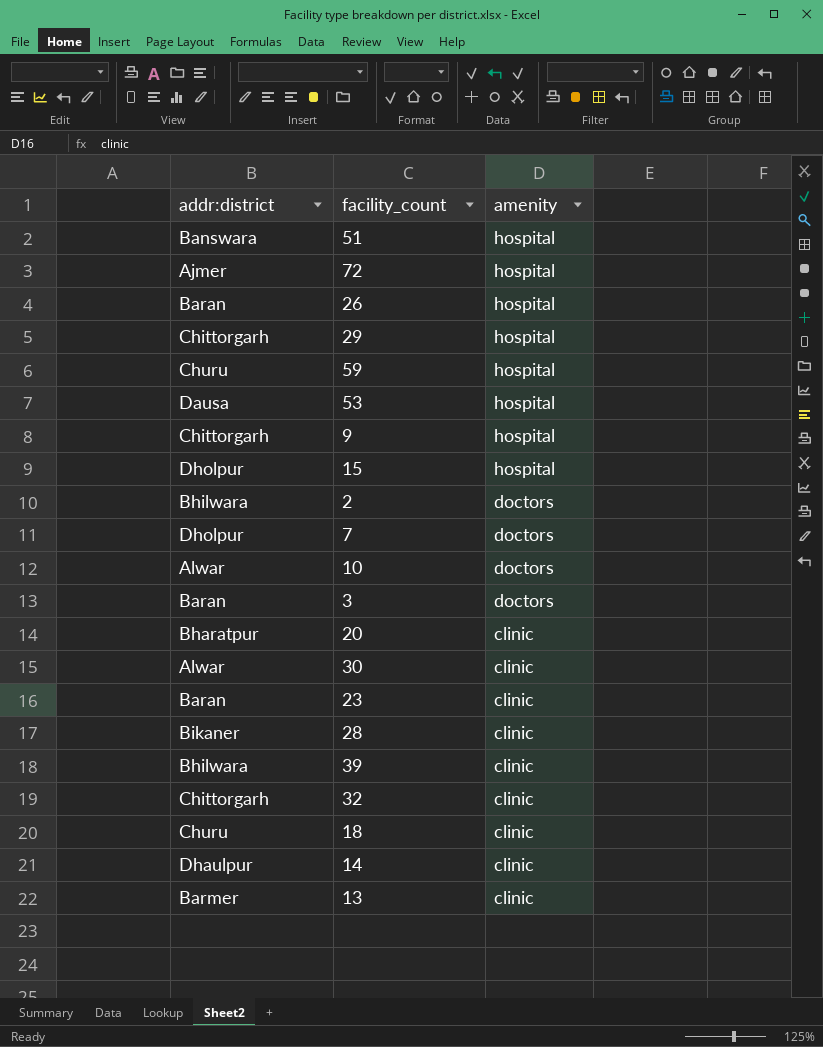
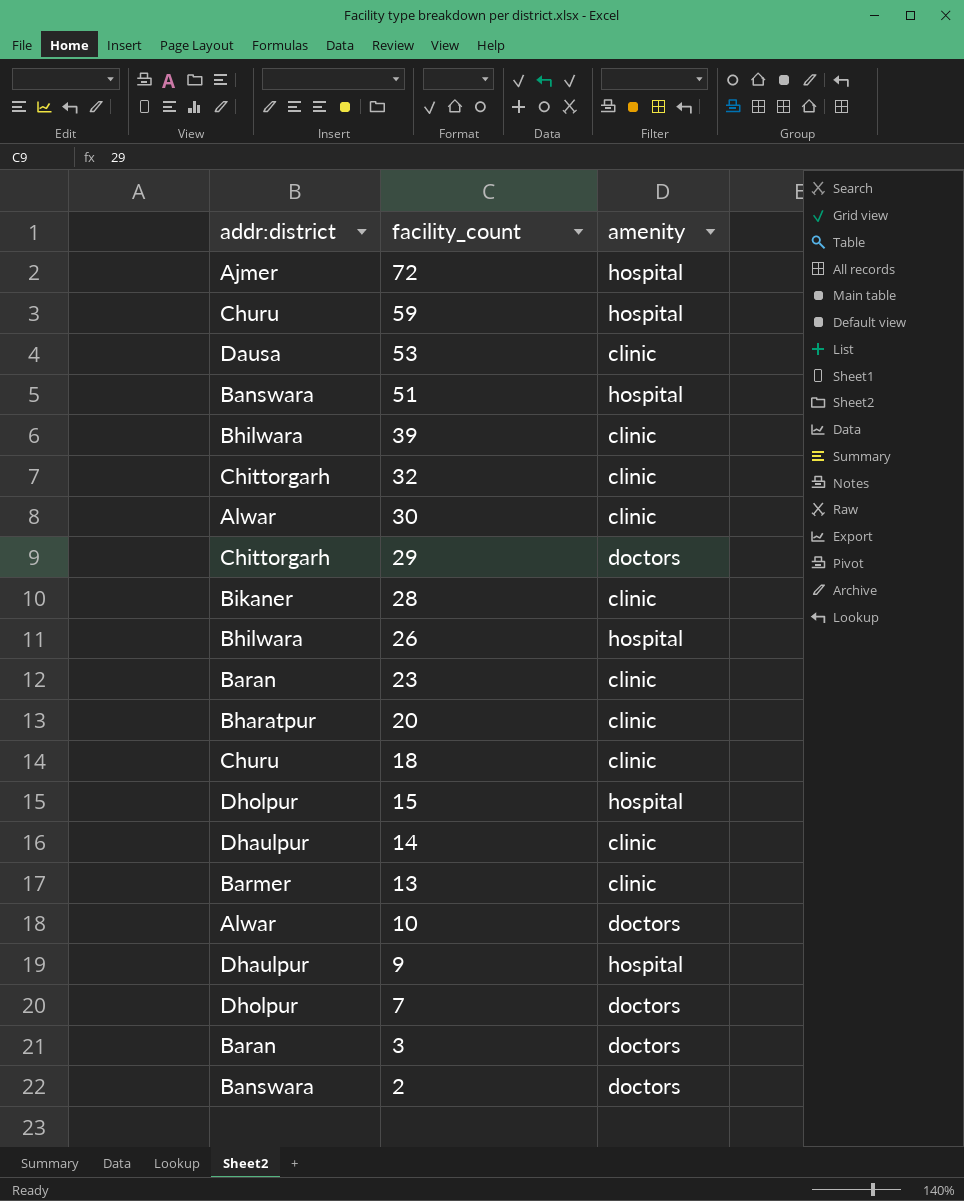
row order: amenity descending -> facility_count descending
53 | amenity: hospital -> clinic
29 | amenity: hospital -> doctors
26 | addr:district: Baran -> Bhilwara
9 | addr:district: Chittorgarh -> Dhaulpur
2 | addr:district: Bhilwara -> Banswara

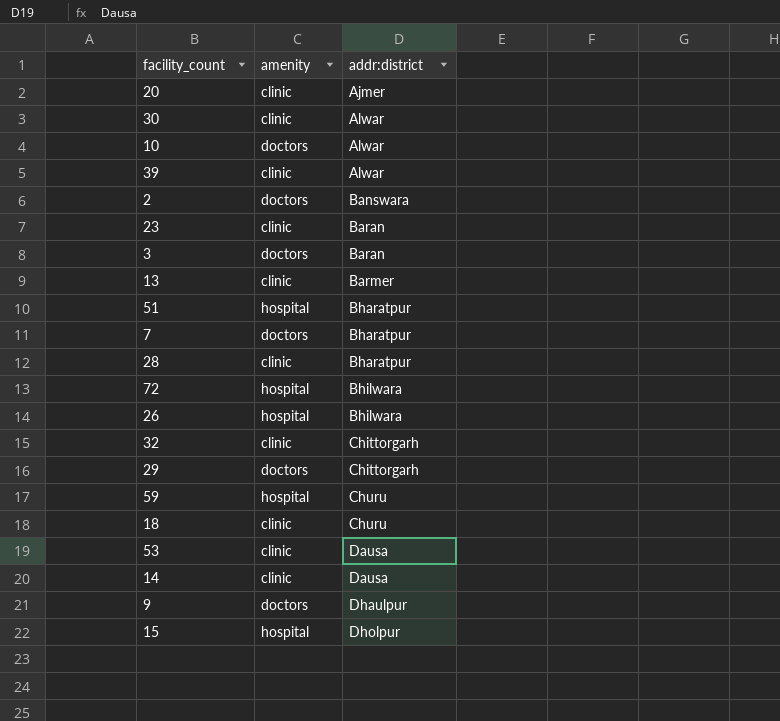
row order: facility_count descending -> addr:district ascending
column addr:district | position: 1 -> 3
20 | addr:district: Bharatpur -> Ajmer
39 | addr:district: Bhilwara -> Alwar
51 | addr:district: Banswara -> Bharatpur
7 | addr:district: Dholpur -> Bharatpur
28 | addr:district: Bikaner -> Bharatpur
72 | addr:district: Ajmer -> Bhilwara
14 | addr:district: Dhaulpur -> Dausa
9 | amenity: hospital -> doctors

